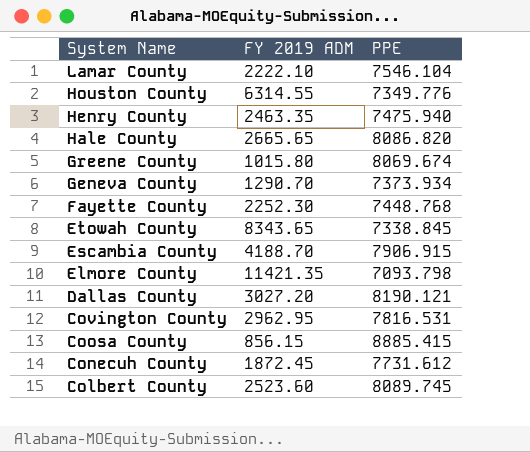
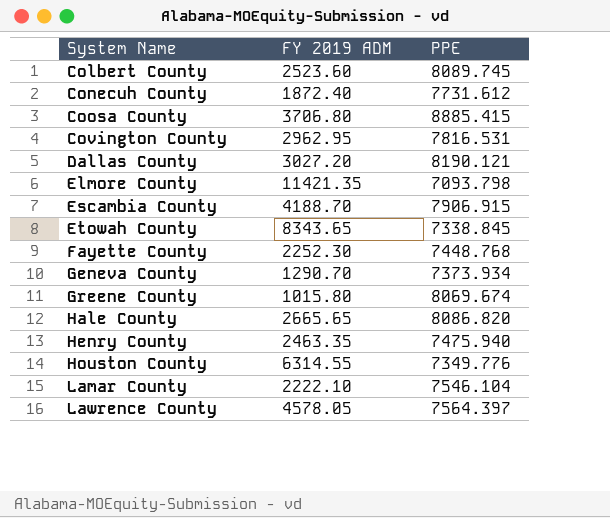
row order: System Name descending -> System Name ascending
Conecuh County | FY 2019 ADM: 1872.45 -> 1872.40
Coosa County | FY 2019 ADM: 856.15 -> 3706.80
row Lawrence County: none -> 4578.05 | 7564.397

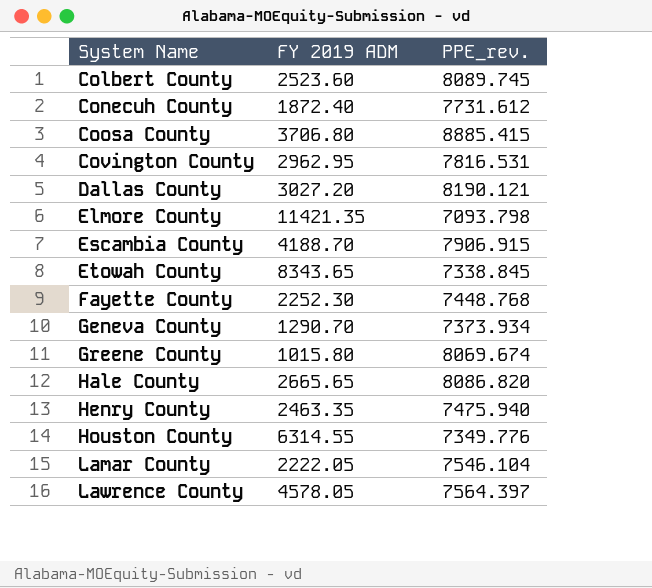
column name: PPE -> PPE_rev.
Lamar County | FY 2019 ADM: 2222.10 -> 2222.05

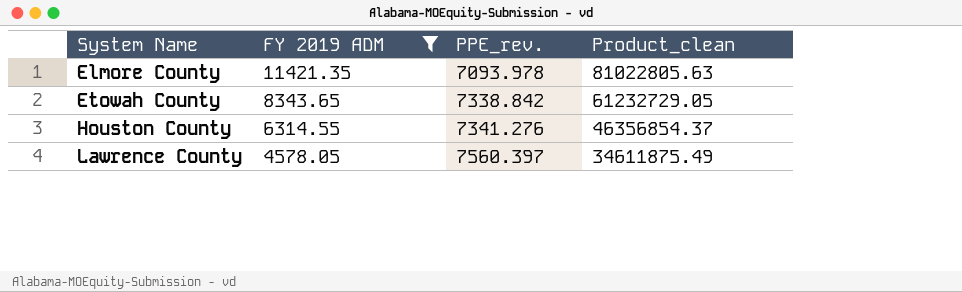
filter: none -> FY 2019 ADM >= 4578.05
column Product_clean | formula: none -> [FY 2019 ADM] * [PPE_rev.]
Elmore County | PPE_rev.: 7093.798 -> 7093.978
Etowah County | PPE_rev.: 7338.845 -> 7338.842
Houston County | PPE_rev.: 7349.776 -> 7341.276
Lawrence County | PPE_rev.: 7564.397 -> 7560.397

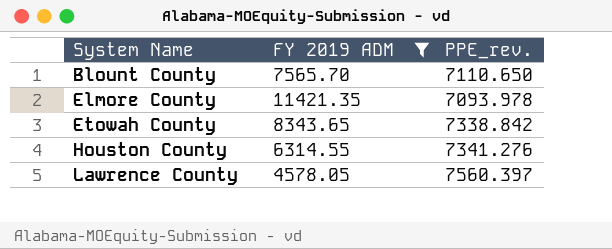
column Product_clean | formula: [FY 2019 ADM] * [PPE_rev.] -> none
row Blount County: none -> 7565.70 | 7110.650

